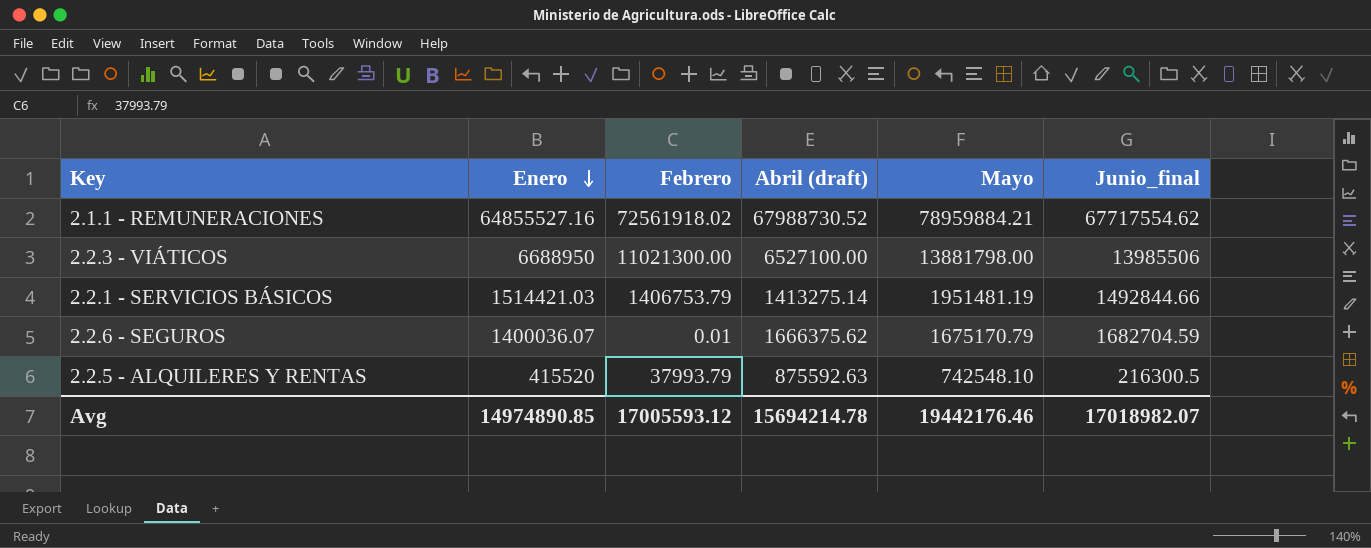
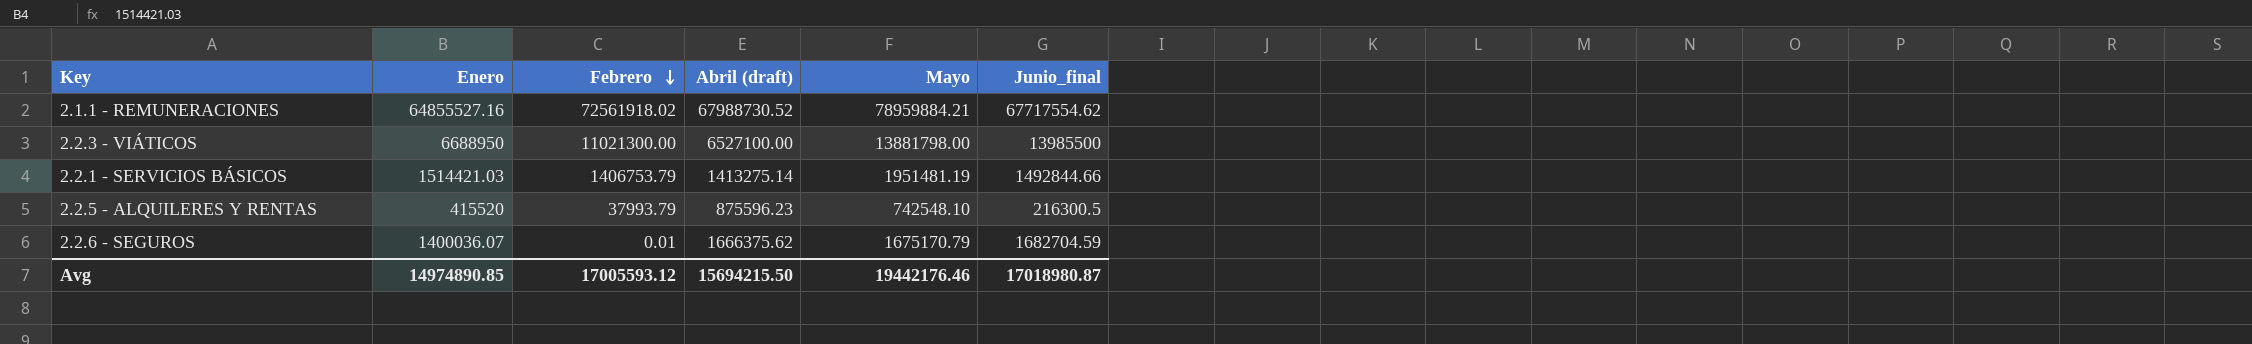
row order: Enero descending -> Febrero descending
2.2.3 - VIÁTICOS | Junio_final: 13985506 -> 13985500
2.2.5 - ALQUILERES Y RENTAS | Abril (draft): 875592.63 -> 875596.23
Avg | Abril (draft): 15694214.78 -> 15694215.50
Avg | Junio_final: 17018982.07 -> 17018980.87

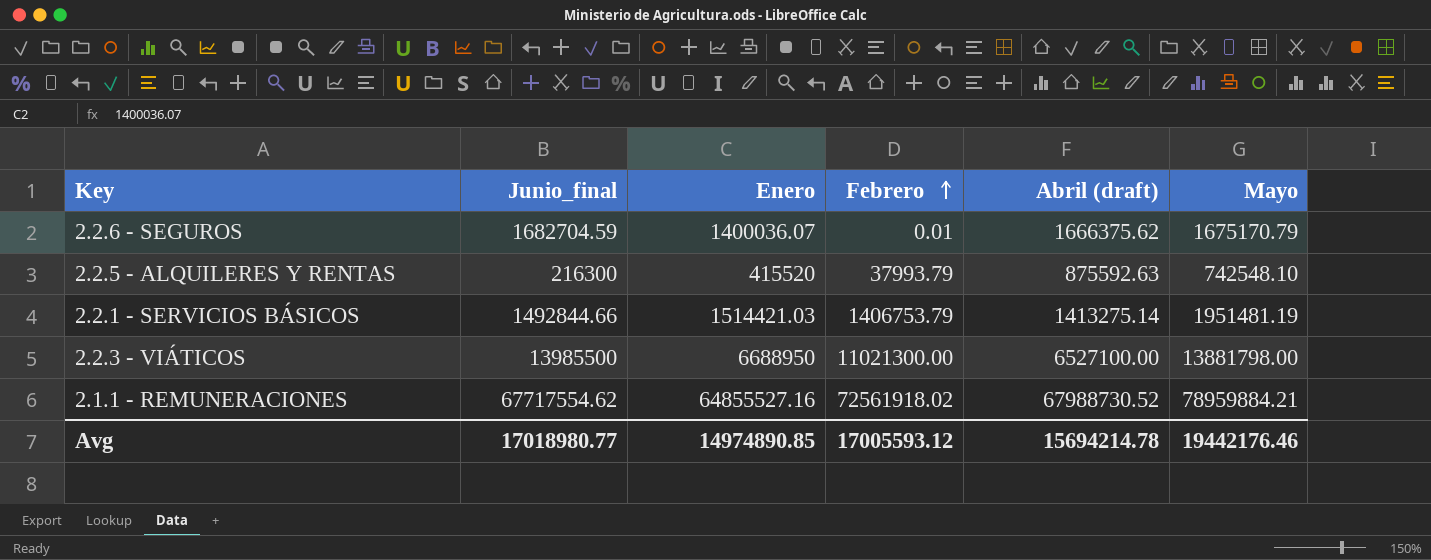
row order: Febrero descending -> Febrero ascending
column Junio_final | position: 6 -> 2
2.2.5 - ALQUILERES Y RENTAS | Junio_final: 216300.5 -> 216300
2.2.5 - ALQUILERES Y RENTAS | Abril (draft): 875596.23 -> 875592.63
Avg | Junio_final: 17018980.87 -> 17018980.77
Avg | Abril (draft): 15694215.50 -> 15694214.78

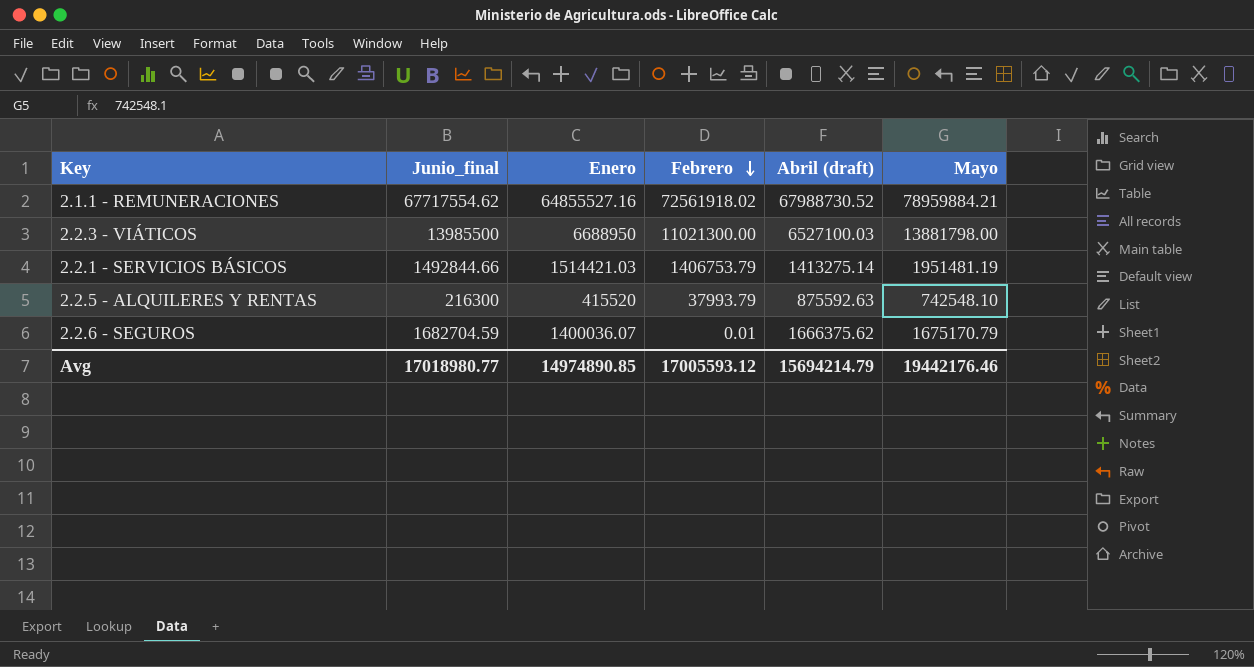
row order: Febrero ascending -> Febrero descending
2.2.3 - VIÁTICOS | Abril (draft): 6527100.00 -> 6527100.03
Avg | Abril (draft): 15694214.78 -> 15694214.79

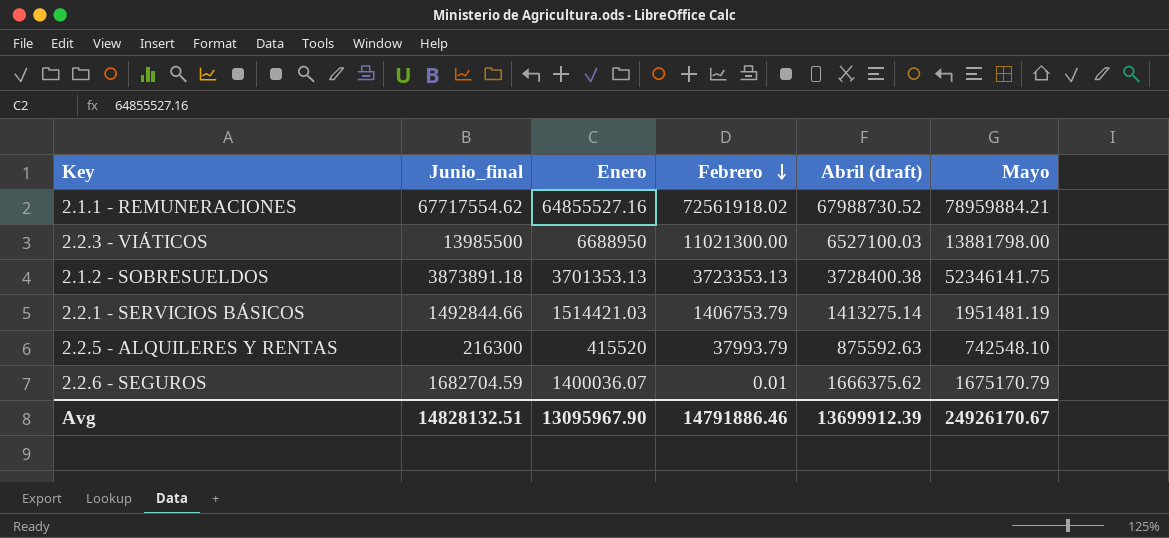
row 2.1.2 - SOBRESUELDOS: none -> 3873891.18 | 3701353.13 | 3723353.13 | 3728400.38 | 52346141.75
Avg | Junio_final: 17018980.77 -> 14828132.51
Avg | Enero: 14974890.85 -> 13095967.90
Avg | Febrero: 17005593.12 -> 14791886.46
Avg | Abril (draft): 15694214.79 -> 13699912.39
Avg | Mayo: 19442176.46 -> 24926170.67

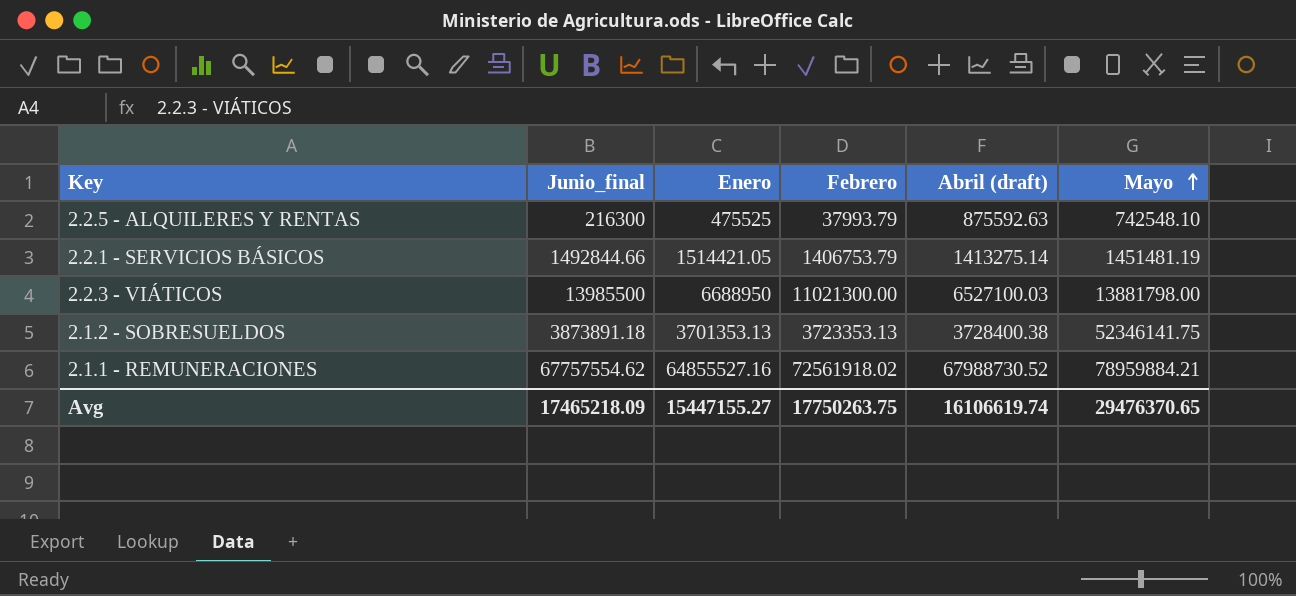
row order: Febrero descending -> Mayo ascending
row 2.2.6 - SEGUROS: 1682704.59 | 1400036.07 | 0.01 | 1666375.62 | 1675170.79 -> none
2.2.5 - ALQUILERES Y RENTAS | Enero: 415520 -> 475525
2.2.1 - SERVICIOS BÁSICOS | Enero: 1514421.03 -> 1514421.05
2.2.1 - SERVICIOS BÁSICOS | Mayo: 1951481.19 -> 1451481.19
2.1.1 - REMUNERACIONES | Junio_final: 67717554.62 -> 67757554.62
Avg | Junio_final: 14828132.51 -> 17465218.09
Avg | Enero: 13095967.90 -> 15447155.27
Avg | Febrero: 14791886.46 -> 17750263.75
Avg | Abril (draft): 13699912.39 -> 16106619.74
Avg | Mayo: 24926170.67 -> 29476370.65

